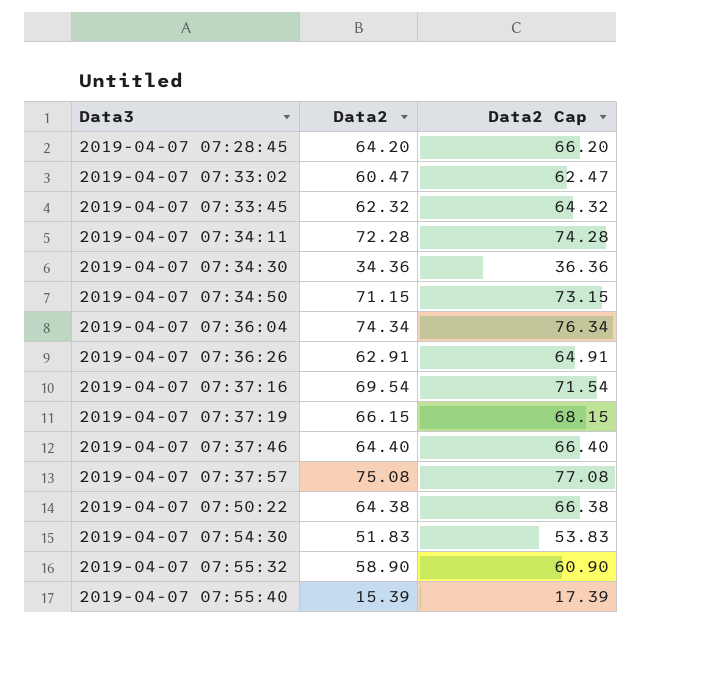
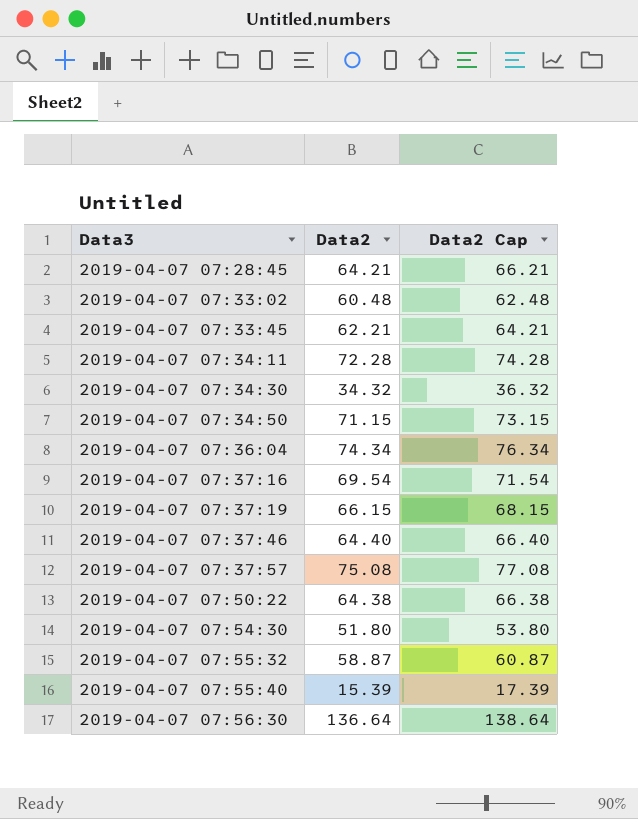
row 2019-04-07 07:36:26: 62.91 | 64.91 -> none
2019-04-07 07:28:45 | Data2: 64.20 -> 64.21
2019-04-07 07:28:45 | Data2 Cap: 66.20 -> 66.21
2019-04-07 07:33:02 | Data2: 60.47 -> 60.48
2019-04-07 07:33:02 | Data2 Cap: 62.47 -> 62.48
2019-04-07 07:33:45 | Data2: 62.32 -> 62.21
2019-04-07 07:33:45 | Data2 Cap: 64.32 -> 64.21
2019-04-07 07:34:30 | Data2: 34.36 -> 34.32
2019-04-07 07:34:30 | Data2 Cap: 36.36 -> 36.32
2019-04-07 07:54:30 | Data2: 51.83 -> 51.80
2019-04-07 07:54:30 | Data2 Cap: 53.83 -> 53.80
2019-04-07 07:55:32 | Data2: 58.90 -> 58.87
2019-04-07 07:55:32 | Data2 Cap: 60.90 -> 60.87
row 2019-04-07 07:56:30: none -> 136.64 | 138.64

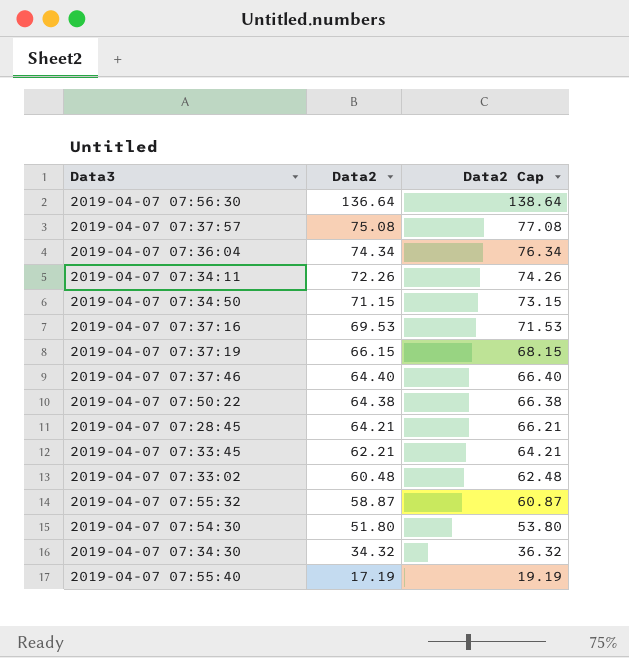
row order: Data3 ascending -> Data2 descending
2019-04-07 07:34:11 | Data2: 72.28 -> 72.26
2019-04-07 07:34:11 | Data2 Cap: 74.28 -> 74.26
2019-04-07 07:37:16 | Data2: 69.54 -> 69.53
2019-04-07 07:37:16 | Data2 Cap: 71.54 -> 71.53
2019-04-07 07:55:40 | Data2: 15.39 -> 17.19
2019-04-07 07:55:40 | Data2 Cap: 17.39 -> 19.19

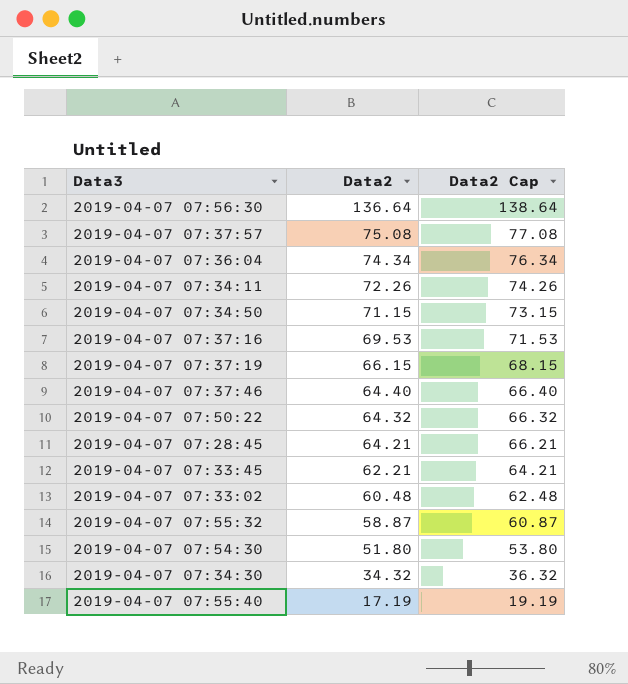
2019-04-07 07:50:22 | Data2: 64.38 -> 64.32
2019-04-07 07:50:22 | Data2 Cap: 66.38 -> 66.32

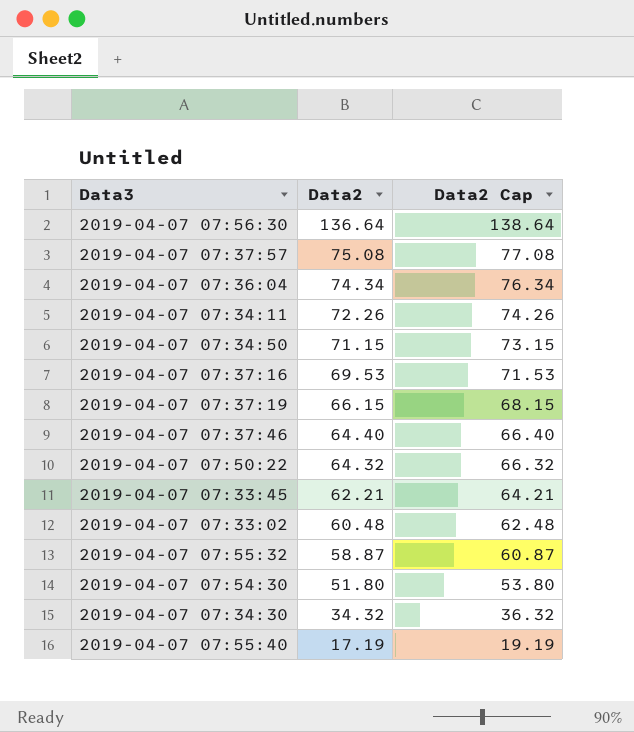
row 2019-04-07 07:28:45: 64.21 | 66.21 -> none

